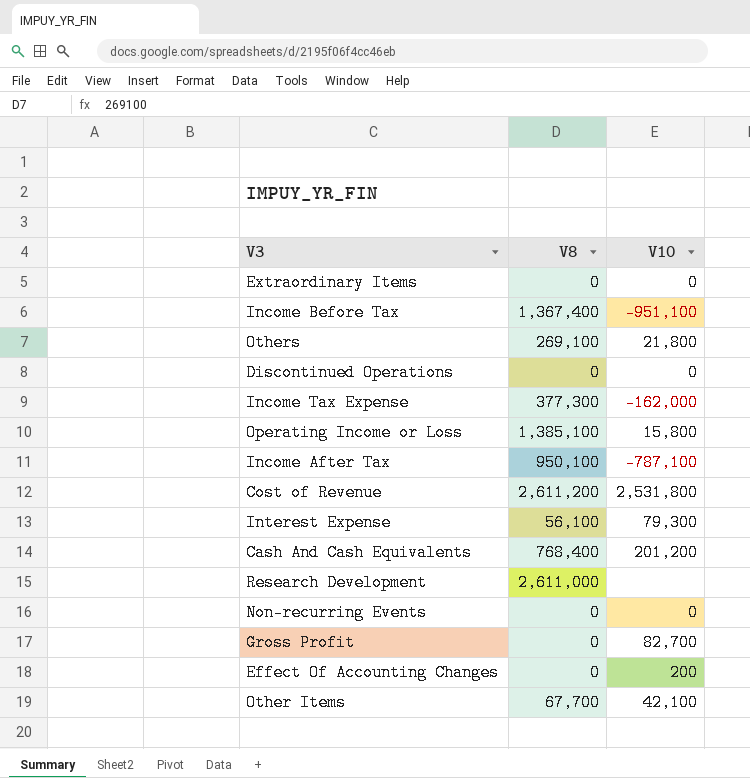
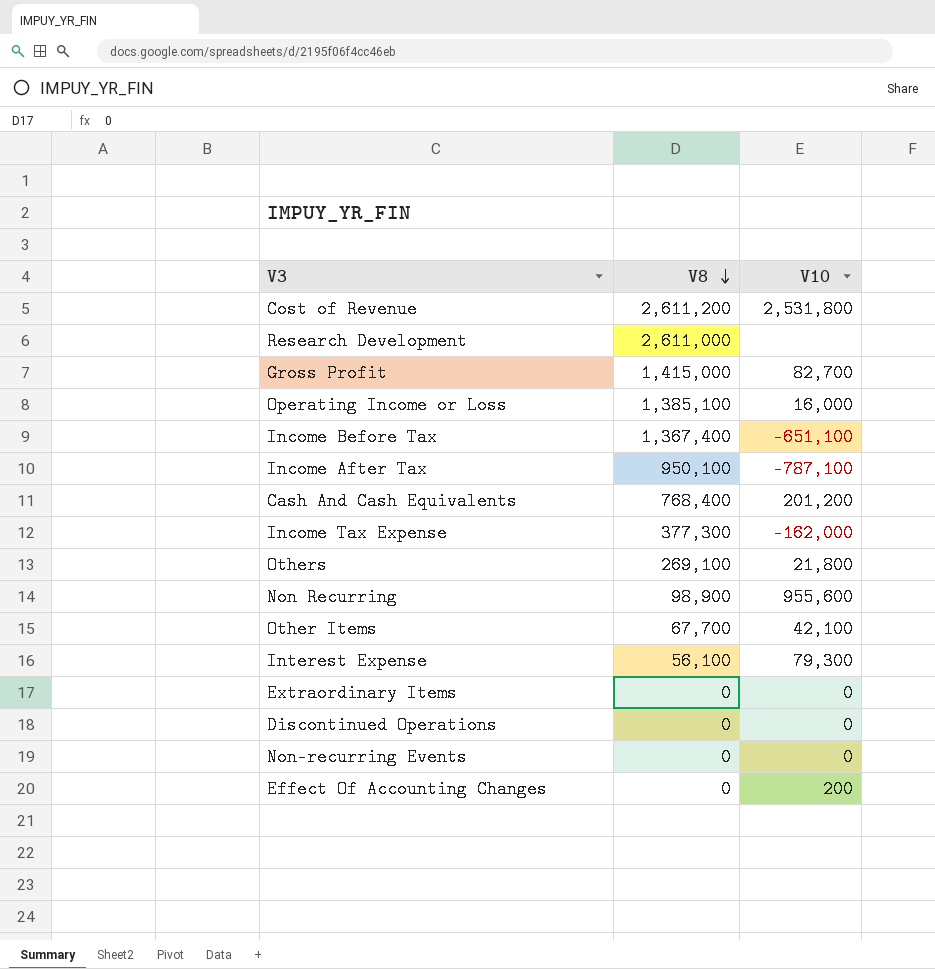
row order: none -> V8 descending
Gross Profit | V8: 0 -> 1,415,000
Operating Income or Loss | V10: 15,800 -> 16,000
Income Before Tax | V10: -951,100 -> -651,100
row Non Recurring: none -> 98,900 | 955,600

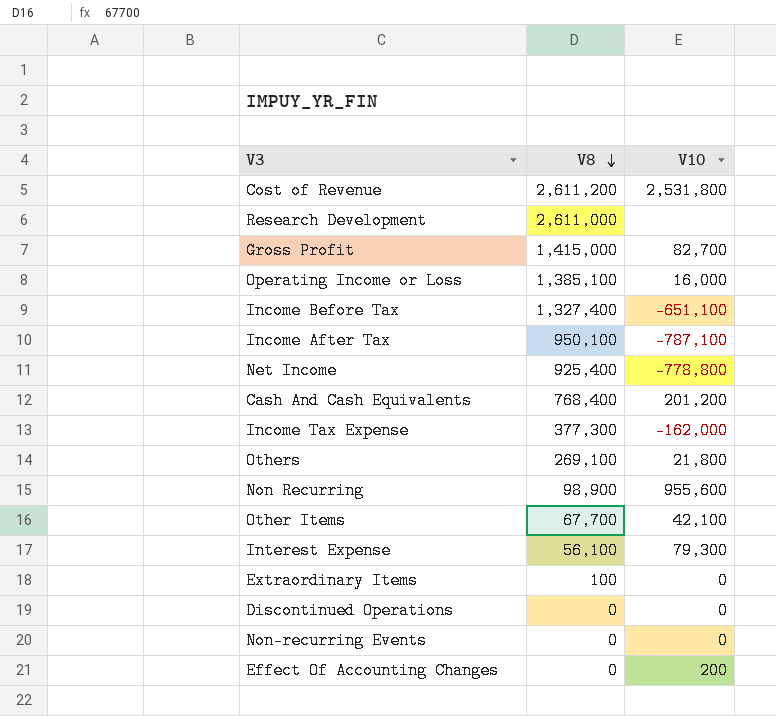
Income Before Tax | V8: 1,367,400 -> 1,327,400
row Net Income: none -> 925,400 | -778,800
Extraordinary Items | V8: 0 -> 100

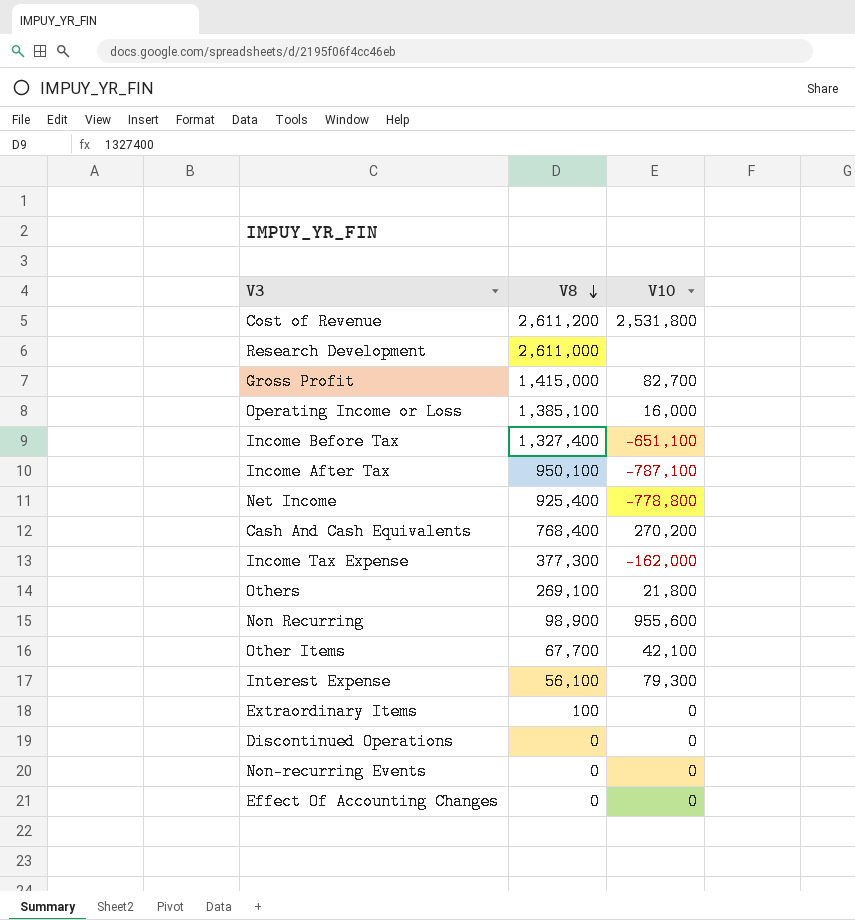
Cash And Cash Equivalents | V10: 201,200 -> 270,200
Effect Of Accounting Changes | V10: 200 -> 0

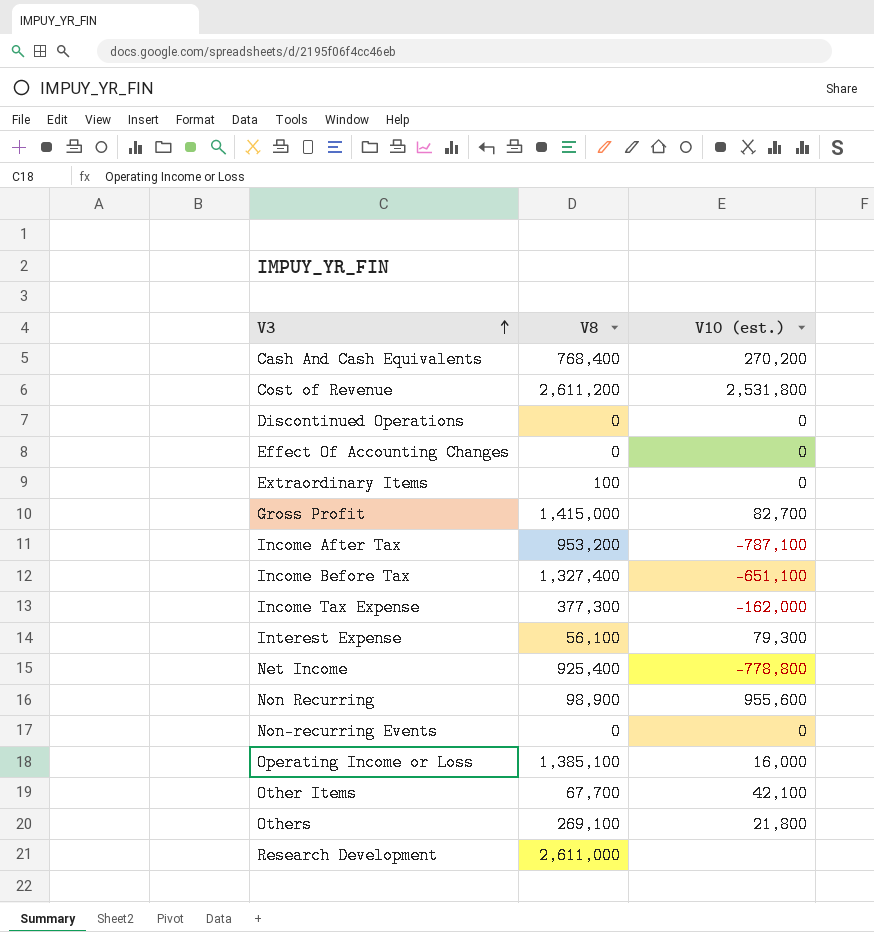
row order: V8 descending -> V3 ascending
column name: V10 -> V10 (est.)
Income After Tax | V8: 950,100 -> 953,200

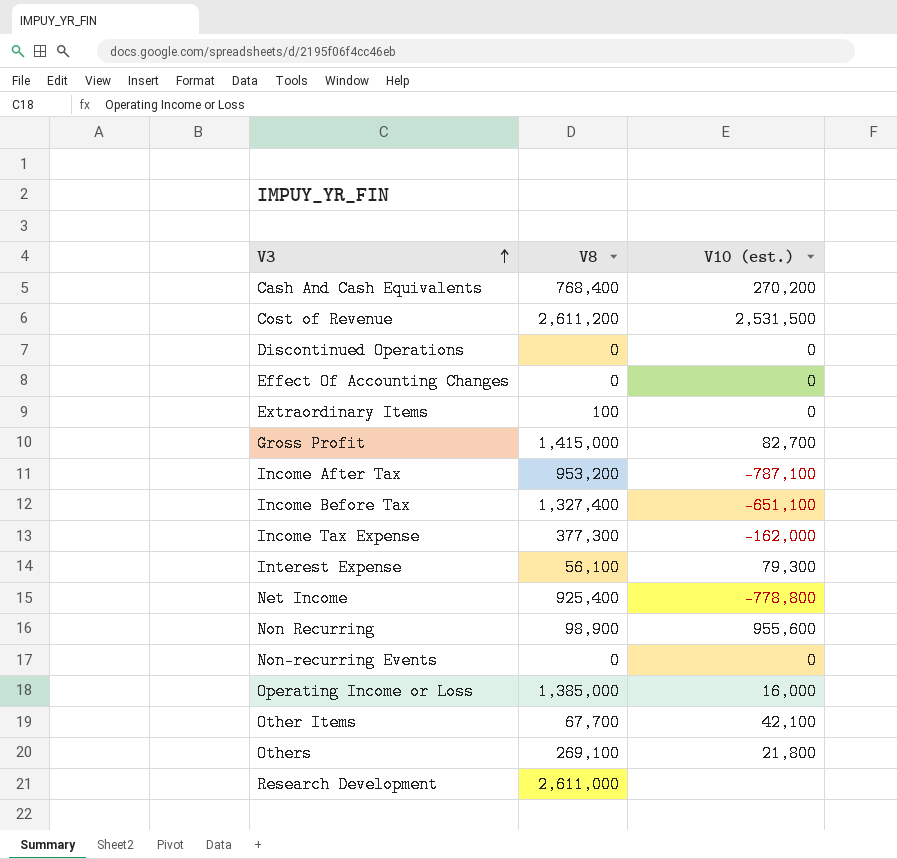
Cost of Revenue | V10 (est.): 2,531,800 -> 2,531,500
Operating Income or Loss | V8: 1,385,100 -> 1,385,000

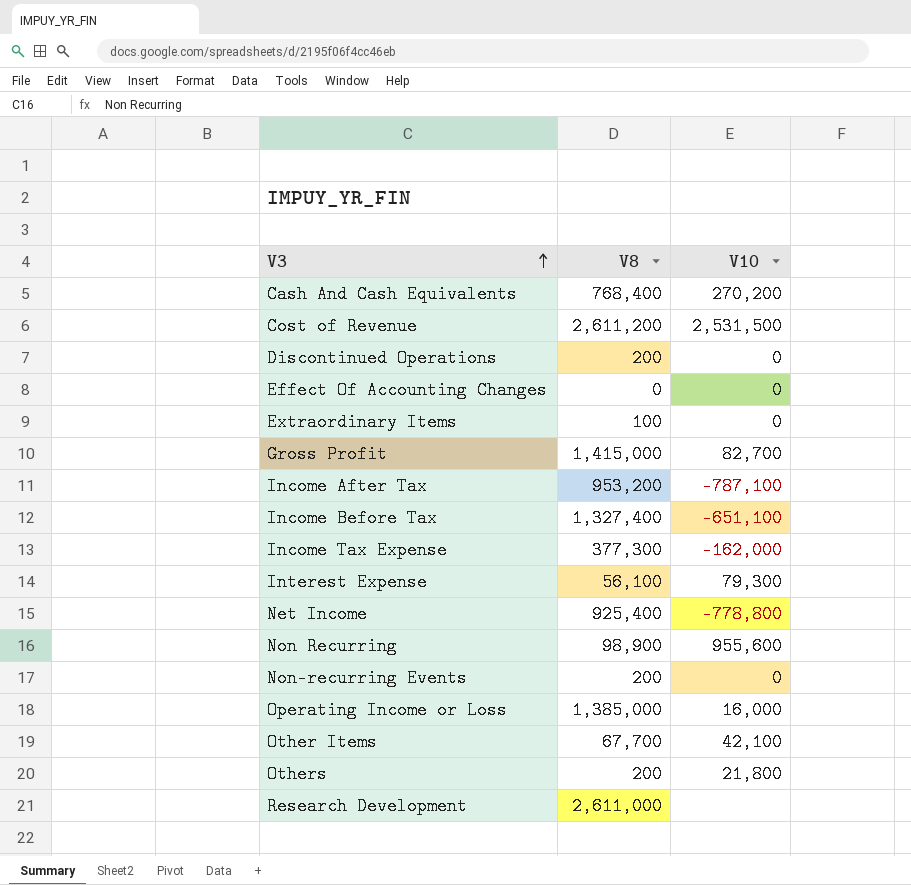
column name: V10 (est.) -> V10
Discontinued Operations | V8: 0 -> 200
Non-recurring Events | V8: 0 -> 200
Others | V8: 269,100 -> 200

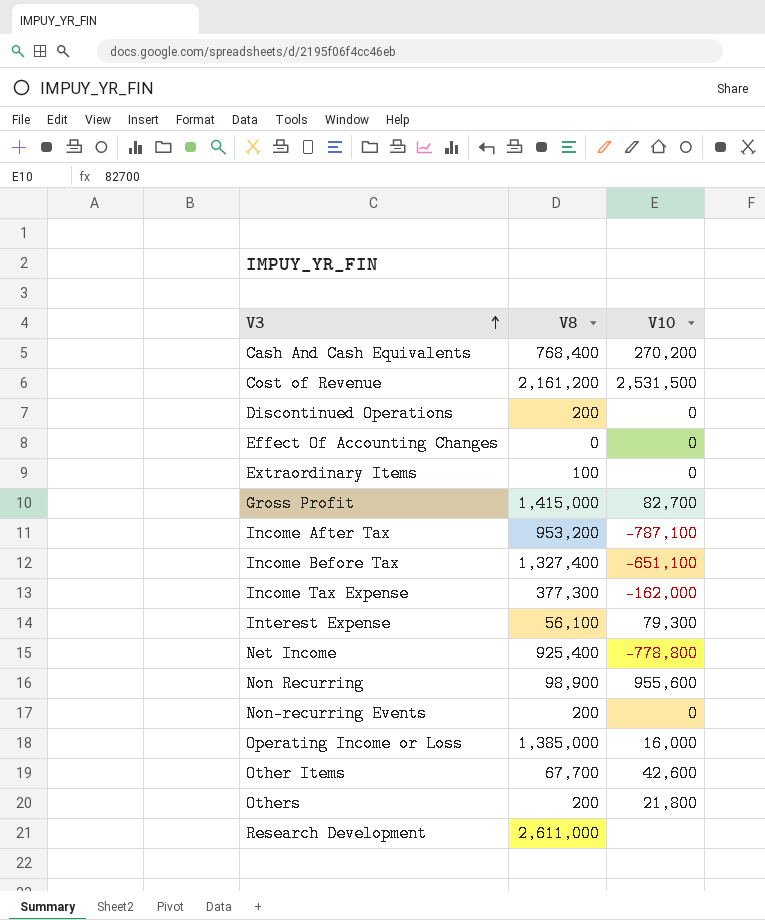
Cost of Revenue | V8: 2,611,200 -> 2,161,200
Other Items | V10: 42,100 -> 42,600

